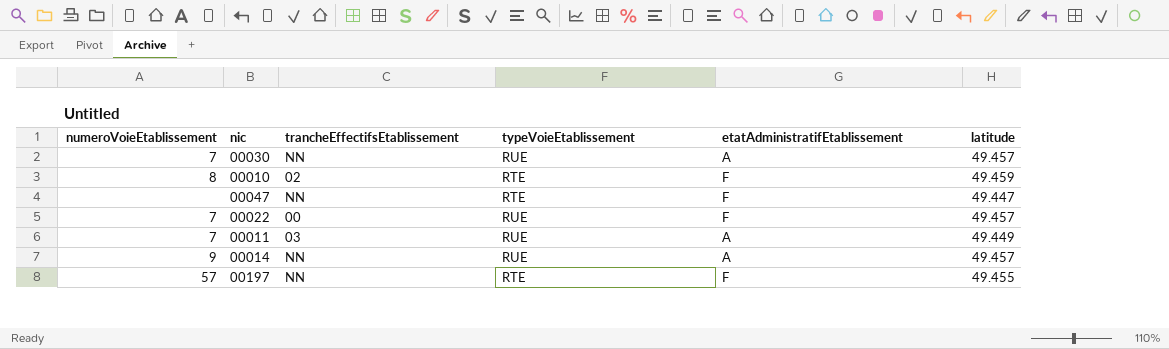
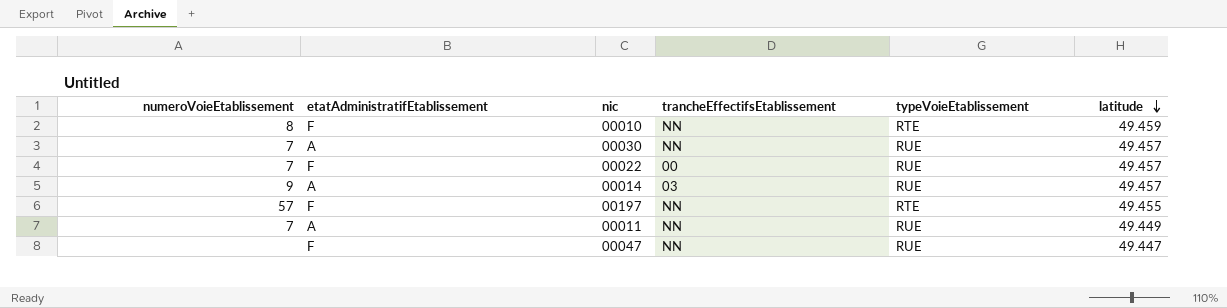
row order: none -> latitude descending
column etatAdministratifEtablissement | position: 5 -> 2
00010 | trancheEffectifsEtablissement: 02 -> NN
00014 | trancheEffectifsEtablissement: NN -> 03
00011 | trancheEffectifsEtablissement: 03 -> NN
00047 | typeVoieEtablissement: RTE -> RUE

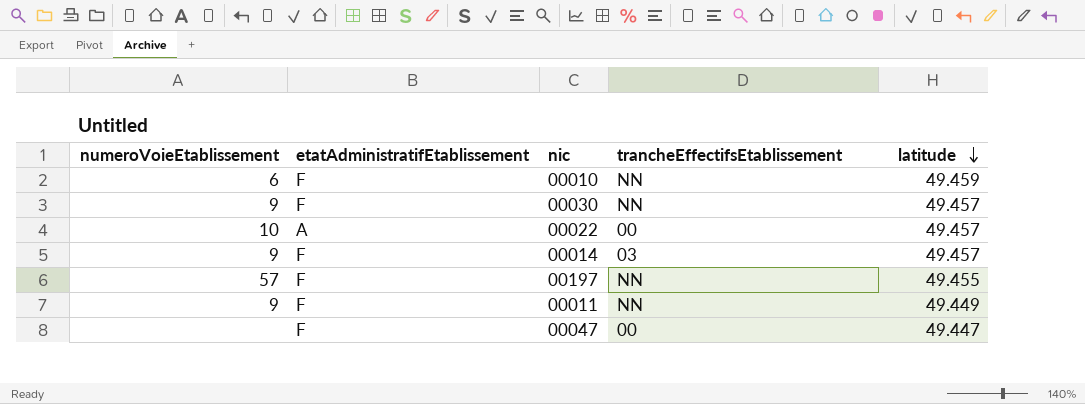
column typeVoieEtablissement | position: 5 -> none
00010 | numeroVoieEtablissement: 8 -> 6
00030 | numeroVoieEtablissement: 7 -> 9
00030 | etatAdministratifEtablissement: A -> F
00022 | numeroVoieEtablissement: 7 -> 10
00022 | etatAdministratifEtablissement: F -> A
00014 | etatAdministratifEtablissement: A -> F
00011 | numeroVoieEtablissement: 7 -> 9
00011 | etatAdministratifEtablissement: A -> F
00047 | trancheEffectifsEtablissement: NN -> 00

